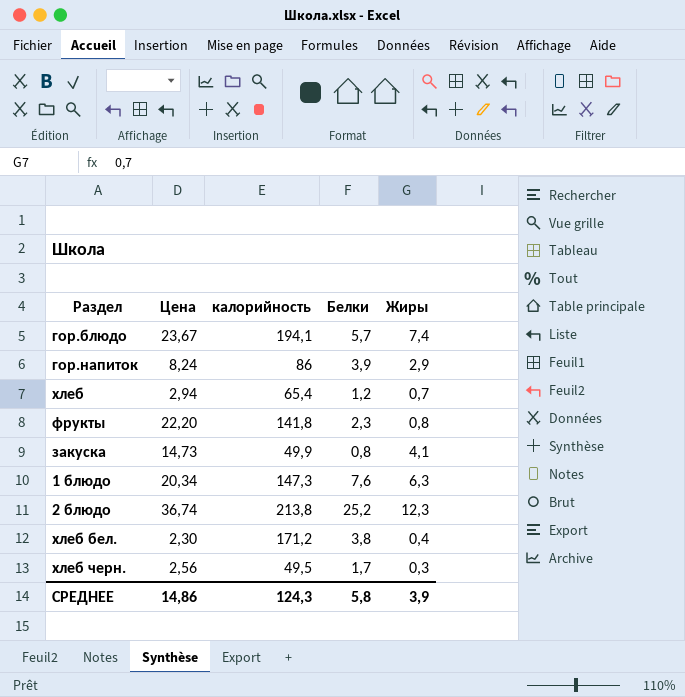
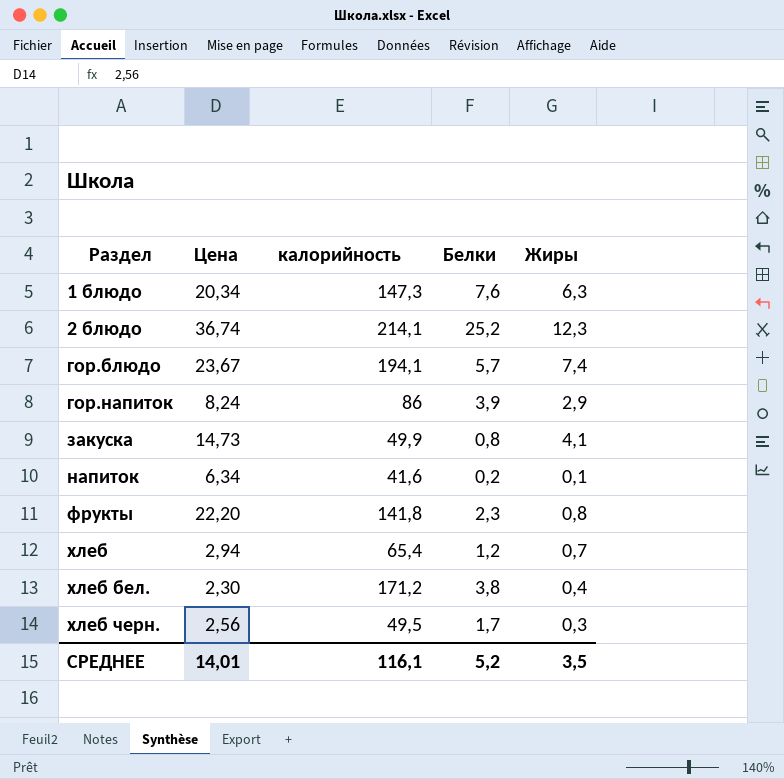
row order: none -> Раздел ascending
2 блюдо | калорийность: 213,8 -> 214,1
row напиток: none -> 6,34 | 41,6 | 0,2 | 0,1
СРЕДНЕЕ | Цена: 14,86 -> 14,01
СРЕДНЕЕ | калорийность: 124,3 -> 116,1
СРЕДНЕЕ | Белки: 5,8 -> 5,2
СРЕДНЕЕ | Жиры: 3,9 -> 3,5

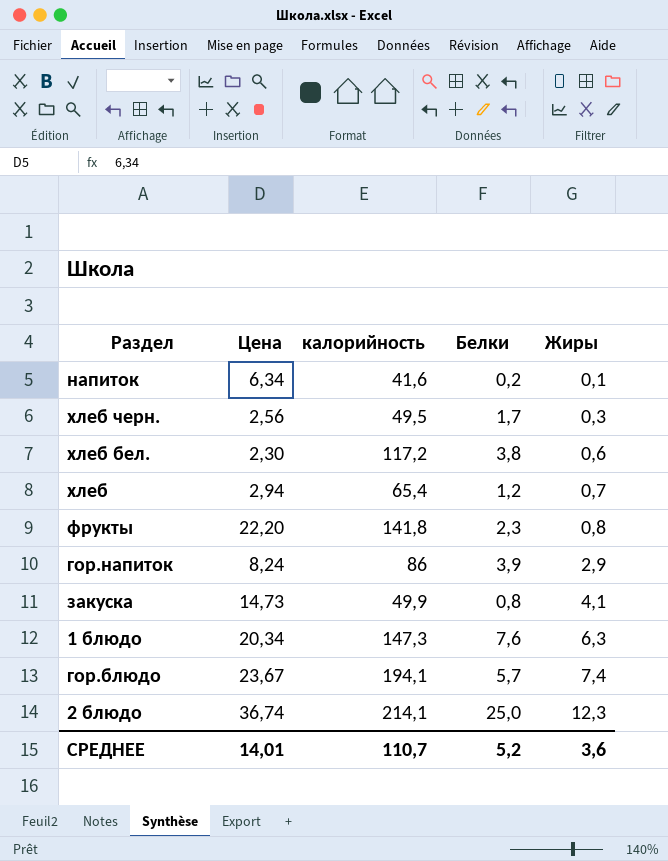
row order: Раздел ascending -> Жиры ascending
хлеб бел. | калорийность: 171,2 -> 117,2
хлеб бел. | Жиры: 0,4 -> 0,6
2 блюдо | Белки: 25,2 -> 25,0
СРЕДНЕЕ | калорийность: 116,1 -> 110,7
СРЕДНЕЕ | Жиры: 3,5 -> 3,6

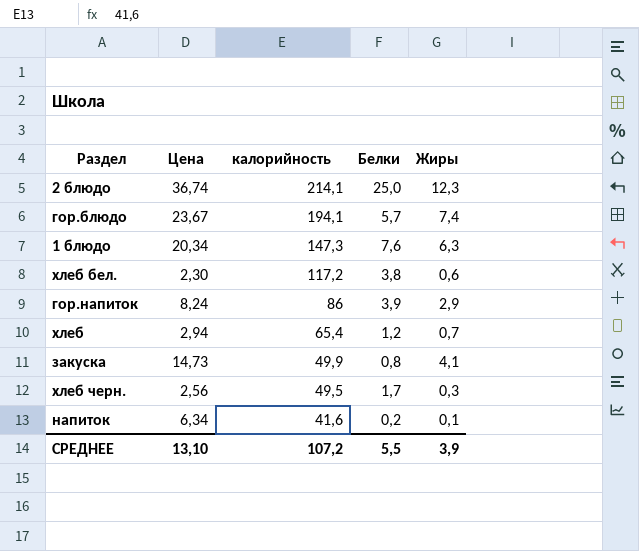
row order: Жиры ascending -> калорийность descending
row фрукты: 22,20 | 141,8 | 2,3 | 0,8 -> none
СРЕДНЕЕ | Цена: 14,01 -> 13,10
СРЕДНЕЕ | калорийность: 110,7 -> 107,2
СРЕДНЕЕ | Белки: 5,2 -> 5,5
СРЕДНЕЕ | Жиры: 3,6 -> 3,9

